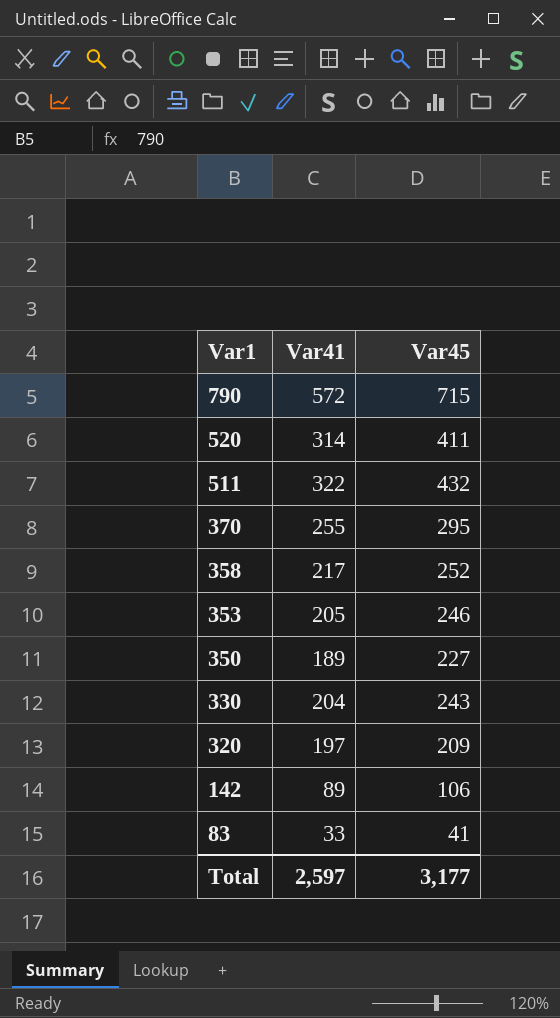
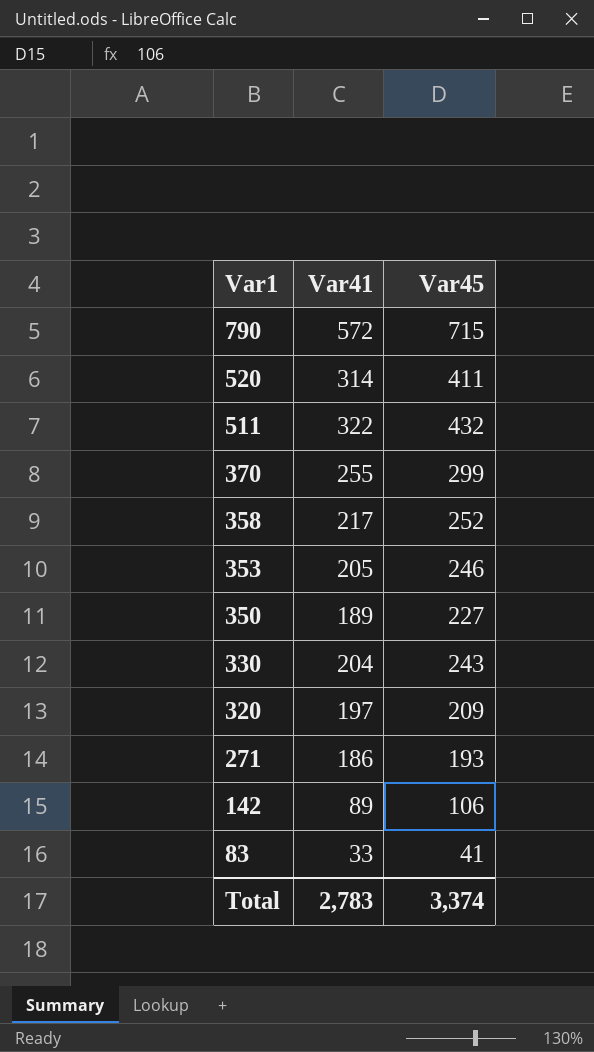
370 | Var45: 295 -> 299
row 271: none -> 186 | 193
Total | Var41: 2,597 -> 2,783
Total | Var45: 3,177 -> 3,374

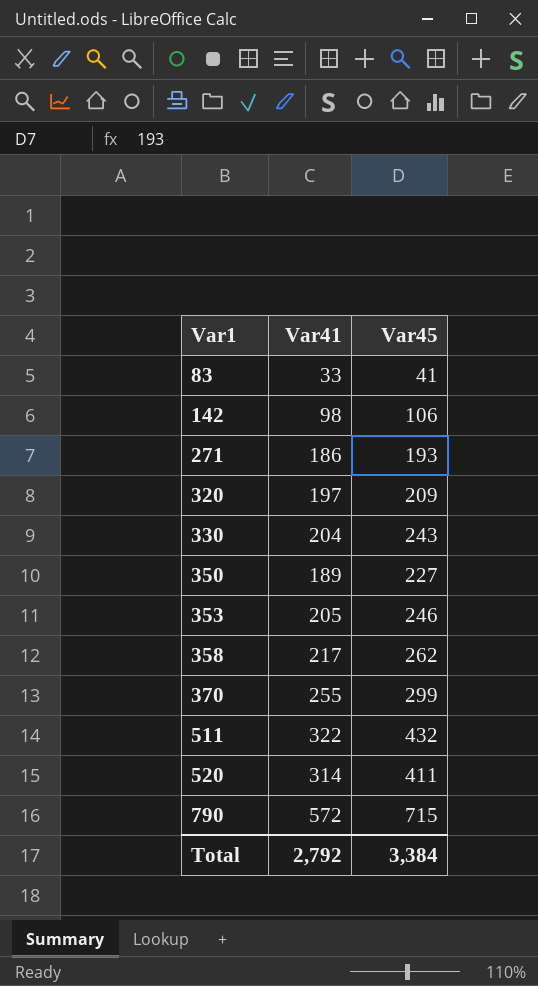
row order: Var1 descending -> Var1 ascending
142 | Var41: 89 -> 98
358 | Var45: 252 -> 262
Total | Var41: 2,783 -> 2,792
Total | Var45: 3,374 -> 3,384

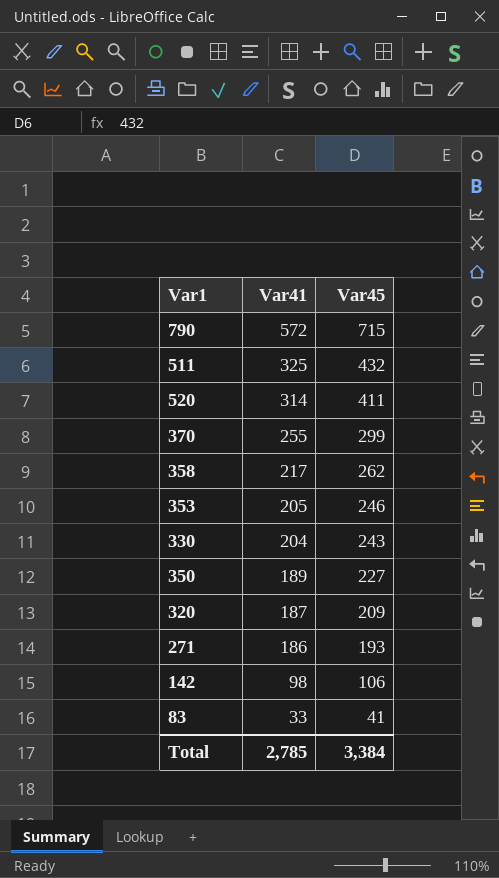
row order: Var1 ascending -> Var41 descending
511 | Var41: 322 -> 325
320 | Var41: 197 -> 187
Total | Var41: 2,792 -> 2,785

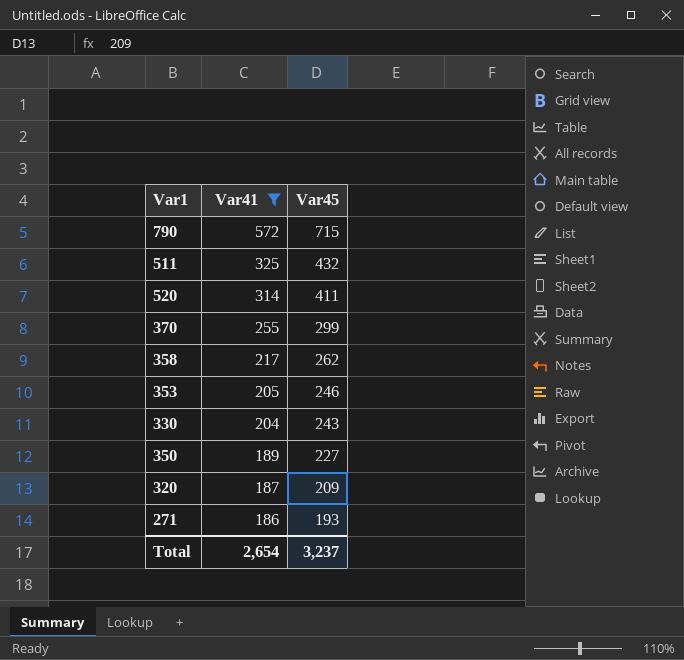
filter: none -> Var41 >= 186
Total | Var41: 2,785 -> 2,654
Total | Var45: 3,384 -> 3,237

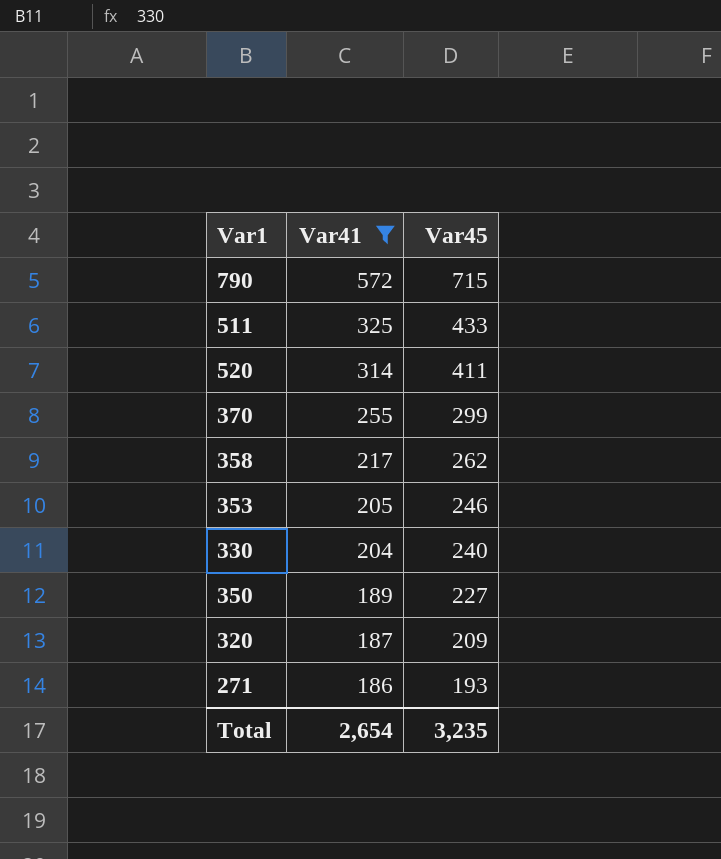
511 | Var45: 432 -> 433
330 | Var45: 243 -> 240
Total | Var45: 3,237 -> 3,235

